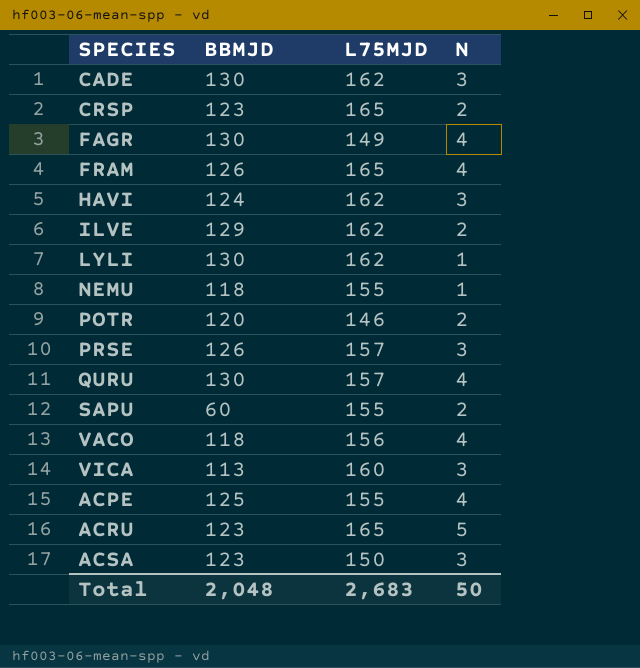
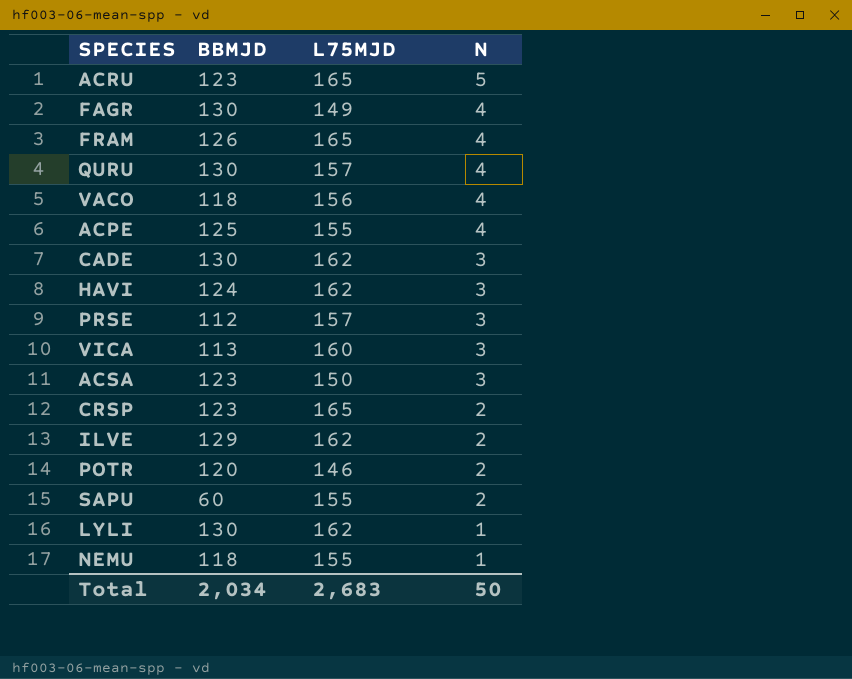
row order: none -> N descending
PRSE | BBMJD: 126 -> 112
Total | BBMJD: 2,048 -> 2,034

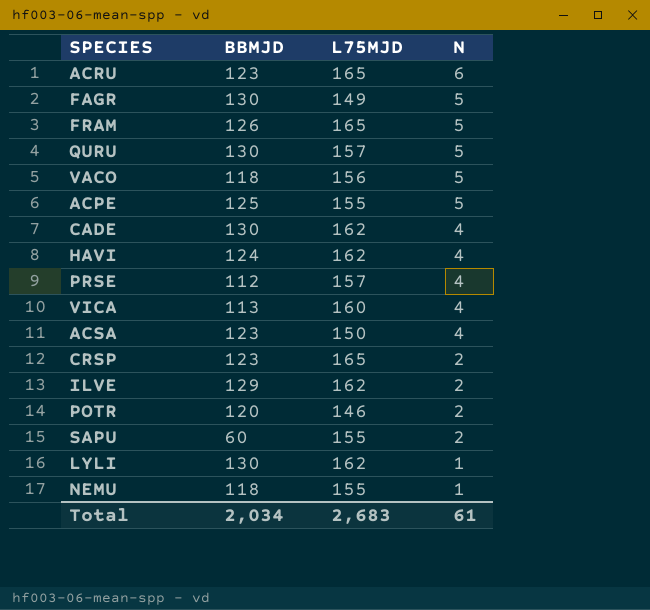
ACRU | N: 5 -> 6
FAGR | N: 4 -> 5
FRAM | N: 4 -> 5
QURU | N: 4 -> 5
VACO | N: 4 -> 5
ACPE | N: 4 -> 5
CADE | N: 3 -> 4
HAVI | N: 3 -> 4
PRSE | N: 3 -> 4
VICA | N: 3 -> 4
ACSA | N: 3 -> 4
Total | N: 50 -> 61

